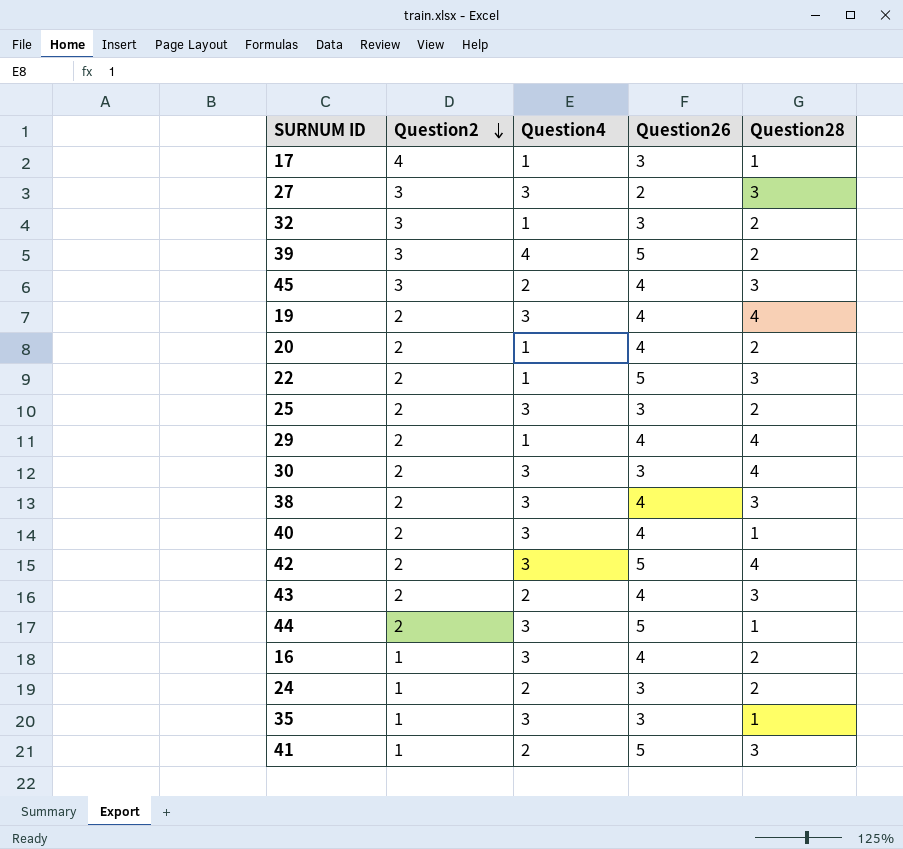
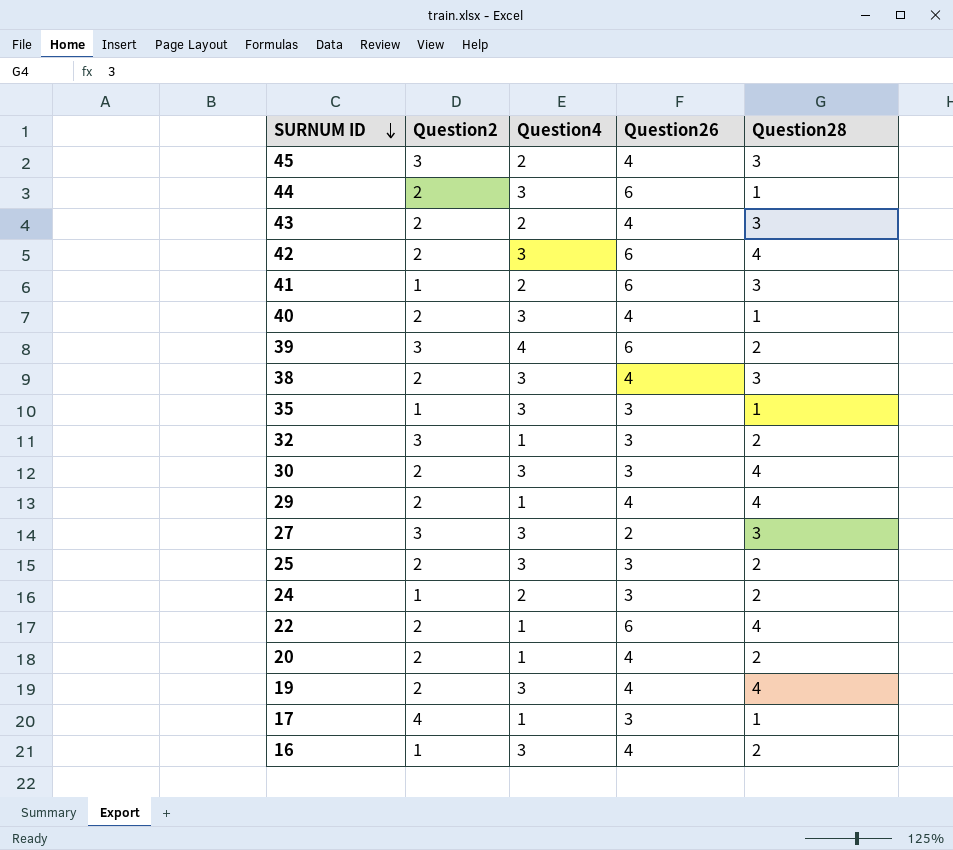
row order: Question2 descending -> SURNUM ID descending
44 | Question26: 5 -> 6
42 | Question26: 5 -> 6
41 | Question26: 5 -> 6
39 | Question26: 5 -> 6
22 | Question26: 5 -> 6
22 | Question28: 3 -> 4

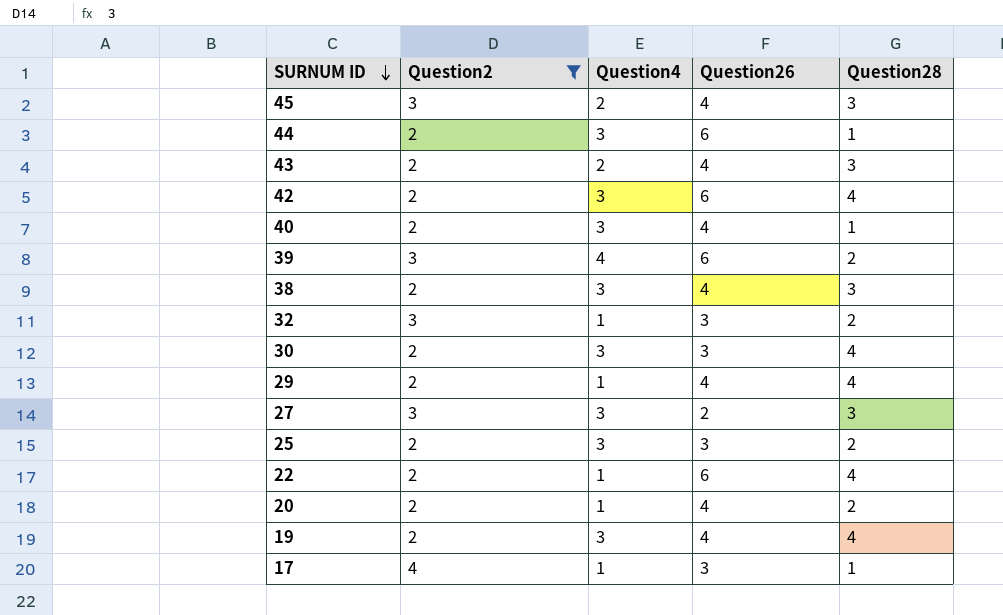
filter: none -> Question2 != 1

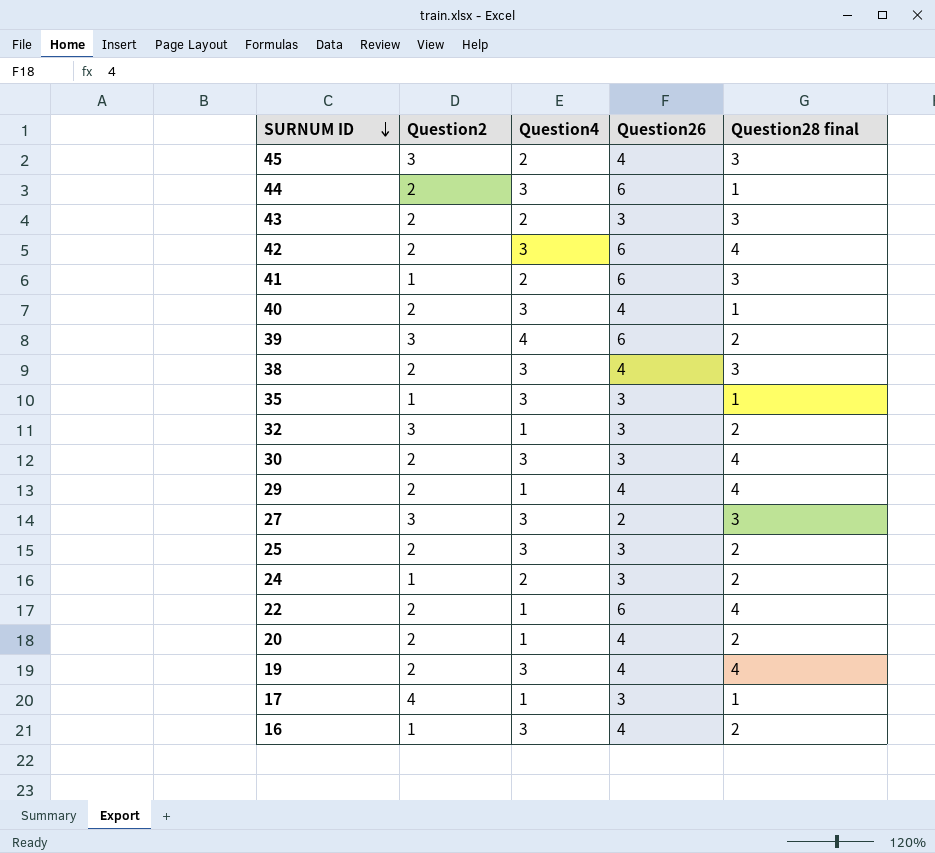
filter: Question2 != 1 -> none
column name: Question28 -> Question28 final
43 | Question26: 4 -> 3

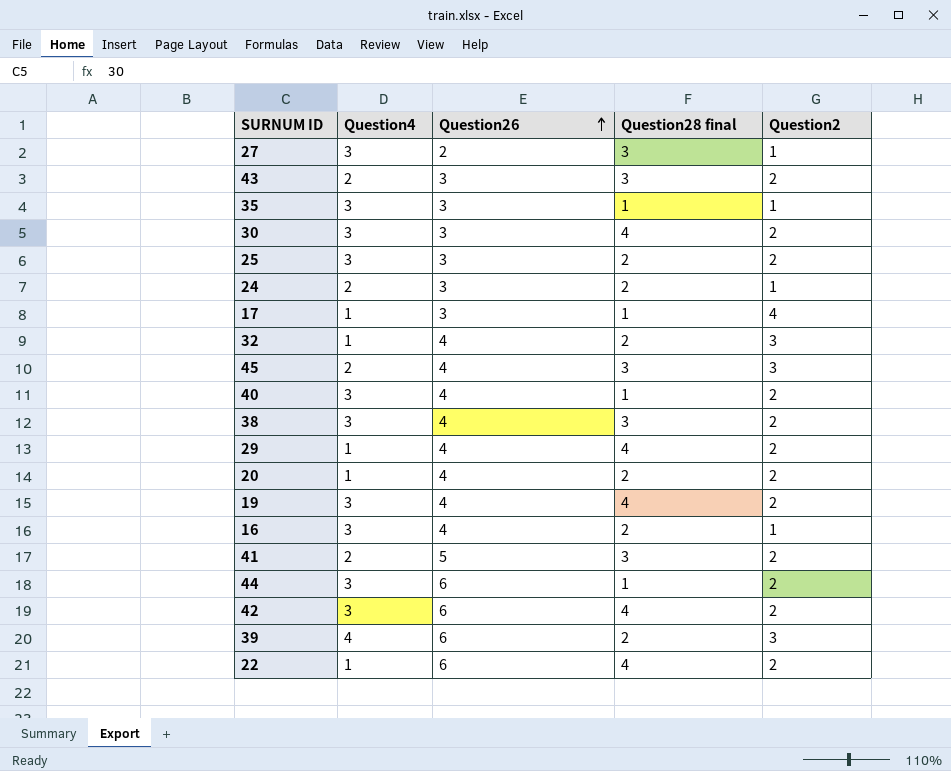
row order: SURNUM ID descending -> Question26 ascending
column Question2 | position: 2 -> 5
27 | Question2: 3 -> 1
32 | Question26: 3 -> 4
41 | Question26: 6 -> 5
41 | Question2: 1 -> 2

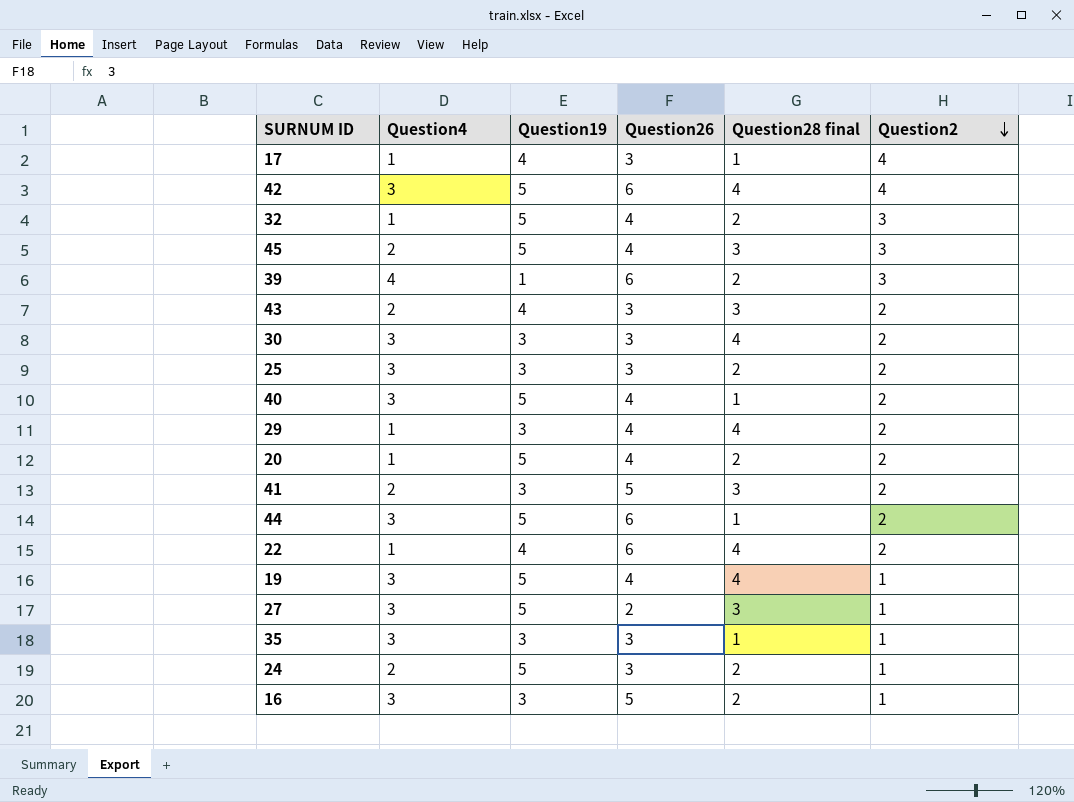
row order: Question26 ascending -> Question2 descending
column Question19 | position: none -> 3
row 38: 3 | 4 | 3 | 2 -> none
42 | Question2: 2 -> 4
19 | Question2: 2 -> 1
16 | Question26: 4 -> 5

